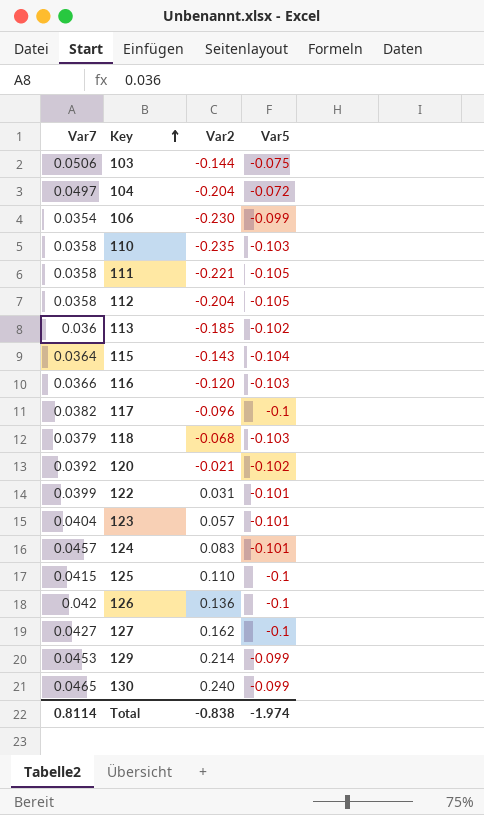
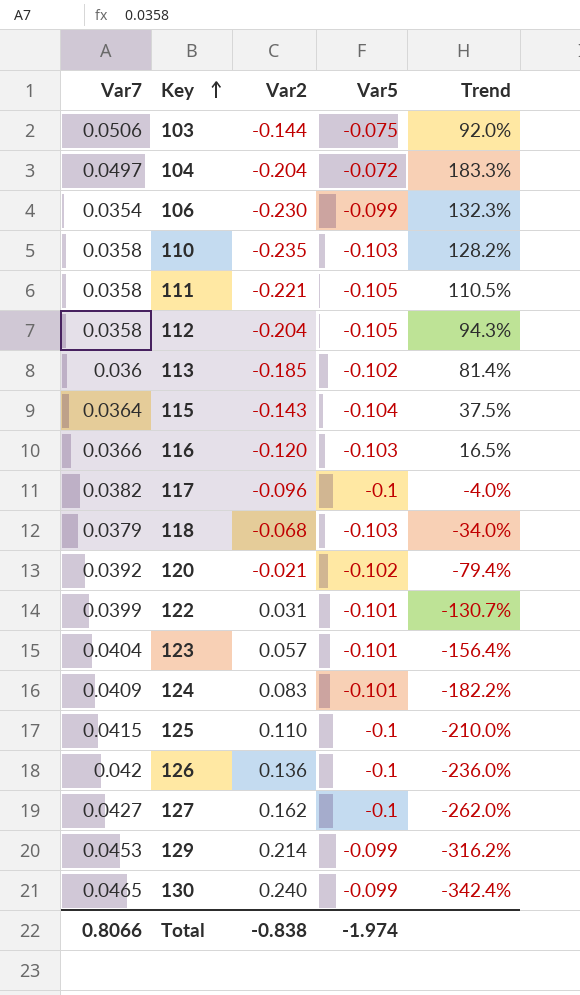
column Trend | formula: none -> ([Var2] - [Var5]) / [Var5]
124 | Var7: 0.0457 -> 0.0409
Total | Var7: 0.8114 -> 0.8066

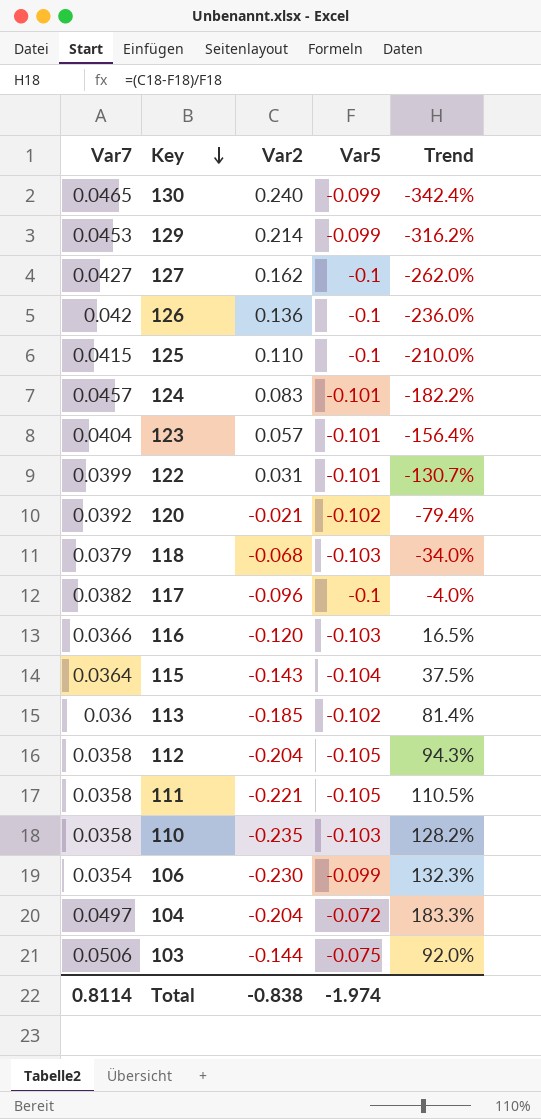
row order: Key ascending -> Key descending
124 | Var7: 0.0409 -> 0.0457
Total | Var7: 0.8066 -> 0.8114

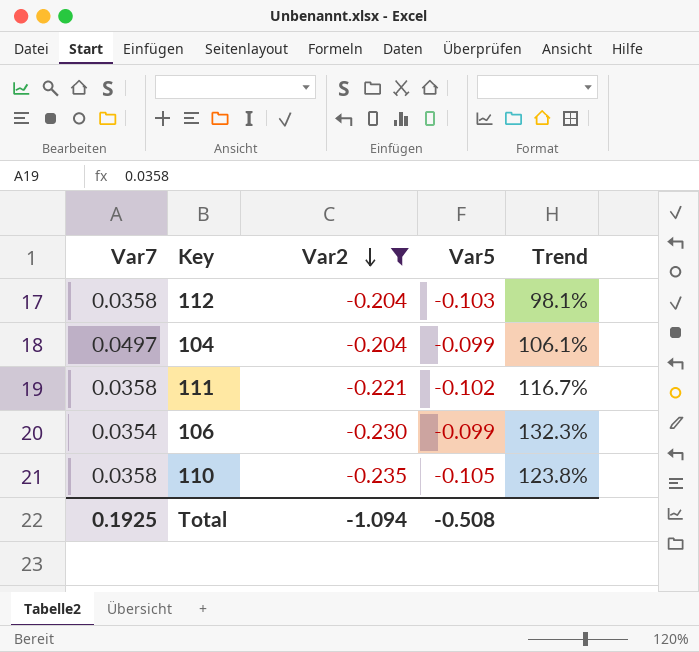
filter: none -> Var2 <= -0.204
row order: Key descending -> Var2 descending
112 | Var5: -0.105 -> -0.103
112 | Trend: 94.3% -> 98.1%
104 | Var5: -0.072 -> -0.099
104 | Trend: 183.3% -> 106.1%
111 | Var5: -0.105 -> -0.102
111 | Trend: 110.5% -> 116.7%
110 | Var5: -0.103 -> -0.105
110 | Trend: 128.2% -> 123.8%
Total | Var7: 0.8114 -> 0.1925
Total | Var2: -0.838 -> -1.094
Total | Var5: -1.974 -> -0.508

